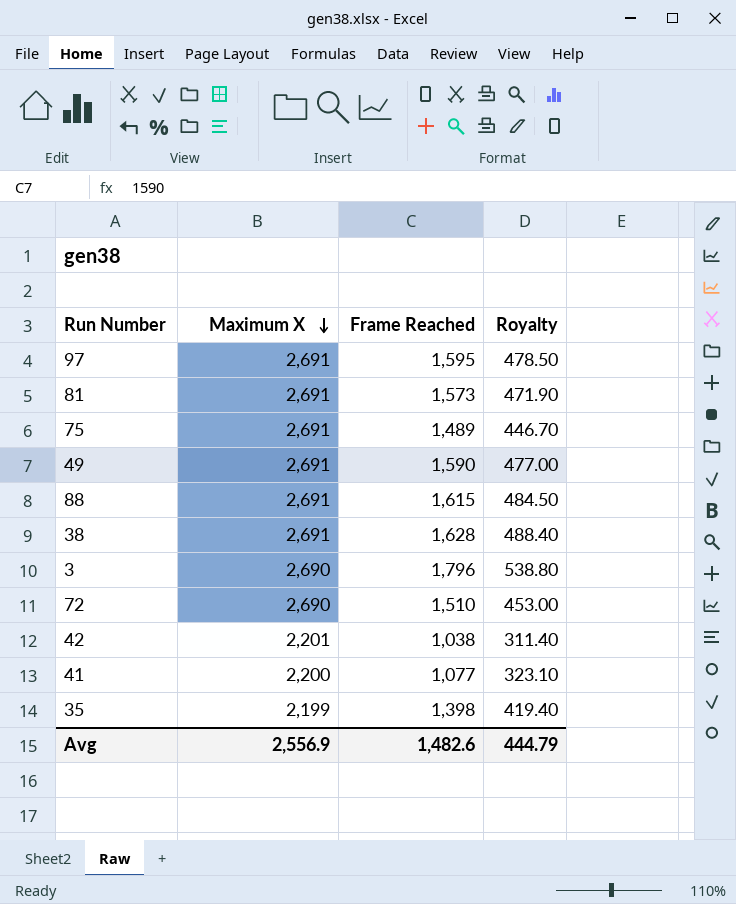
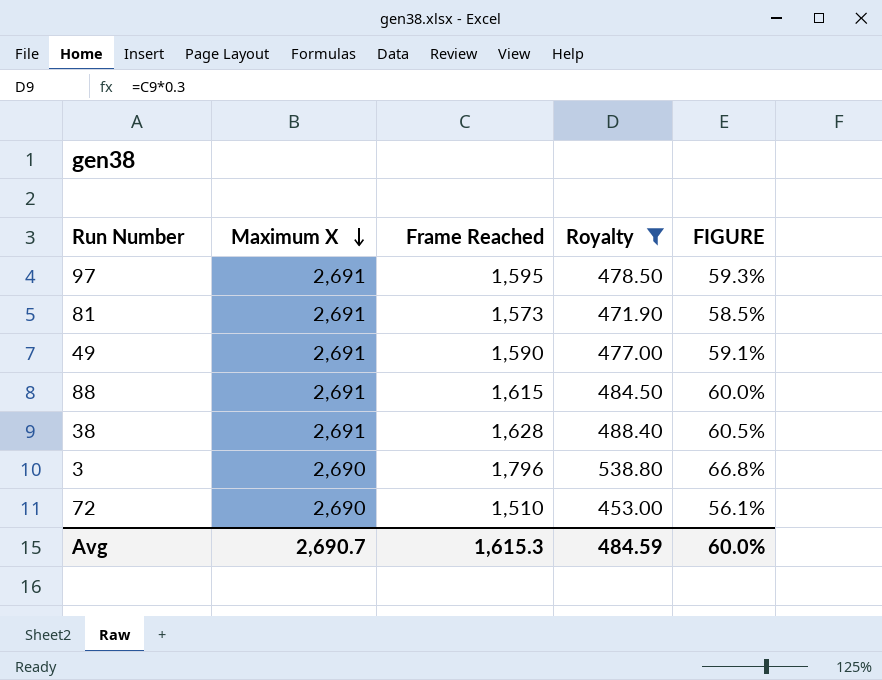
filter: none -> Royalty >= 453.00
column FIGURE | formula: none -> [Frame Reached] / [Maximum X]
Avg | Maximum X: 2,556.9 -> 2,690.7
Avg | Frame Reached: 1,482.6 -> 1,615.3
Avg | Royalty: 444.79 -> 484.59

